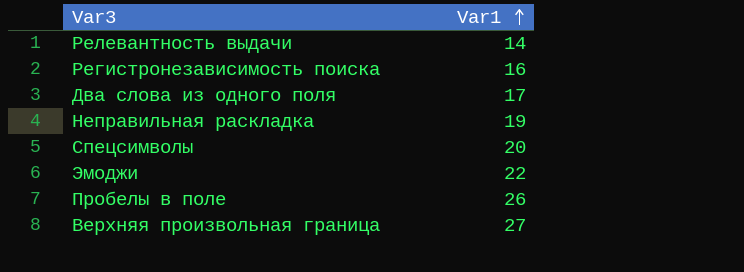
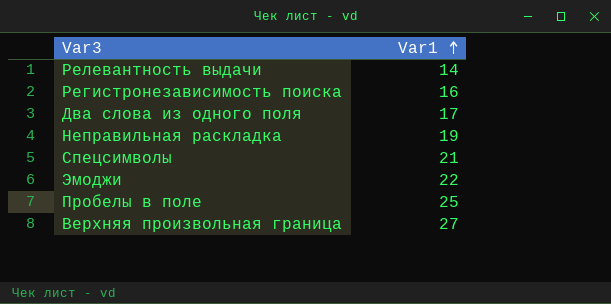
Спецсимволы | Var1: 20 -> 21
Пробелы в поле | Var1: 26 -> 25

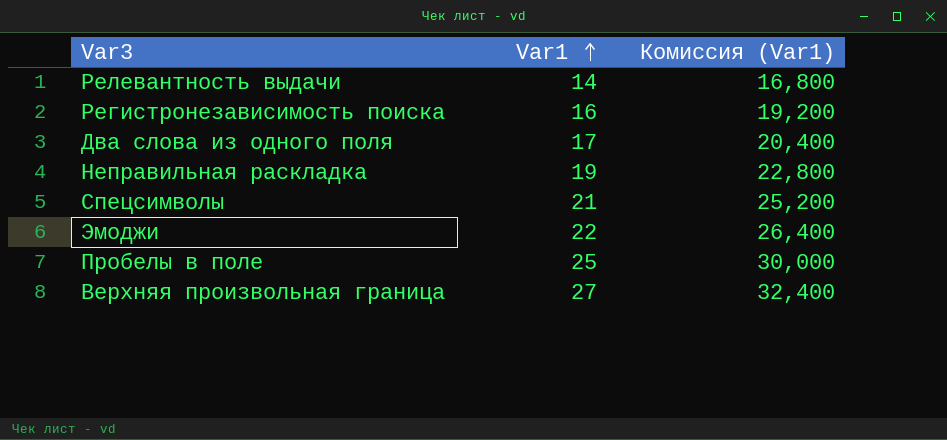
column Комиссия (Var1) | formula: none -> [Var1] * 1,2

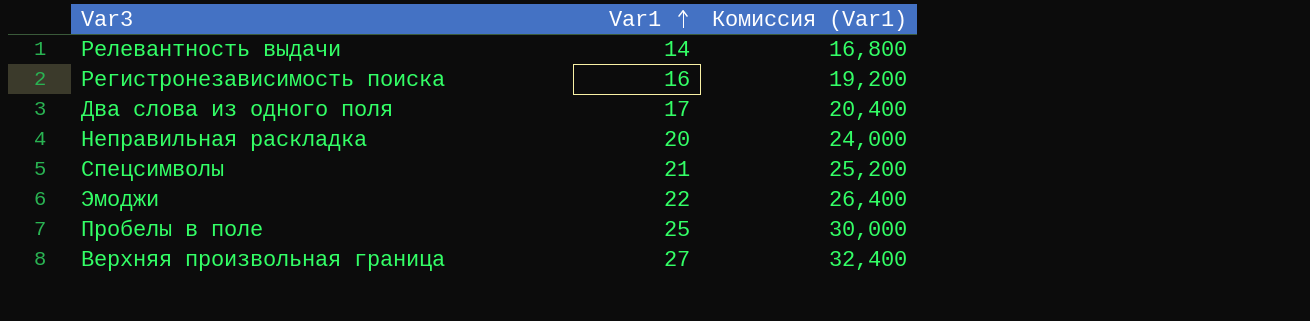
Неправильная раскладка | Var1: 19 -> 20
Неправильная раскладка | Комиссия (Var1): 22,800 -> 24,000

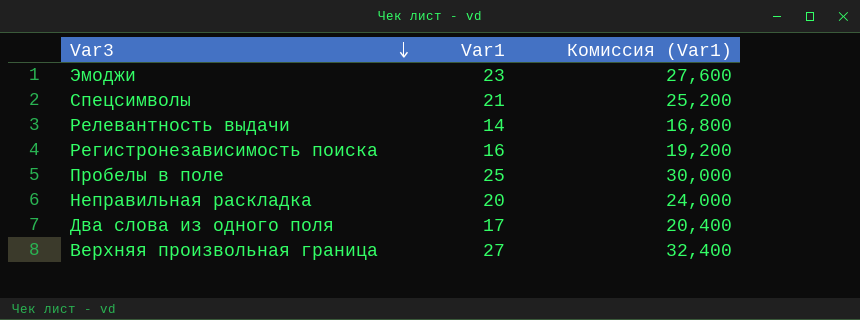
row order: Var1 ascending -> Var3 descending
Эмоджи | Var1: 22 -> 23
Эмоджи | Комиссия (Var1): 26,400 -> 27,600

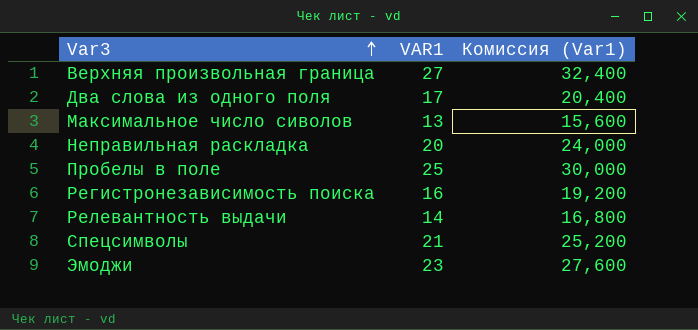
row order: Var3 descending -> Var3 ascending
column name: Var1 -> VAR1
row Максимальное число сиволов: none -> 13 | 15,600

